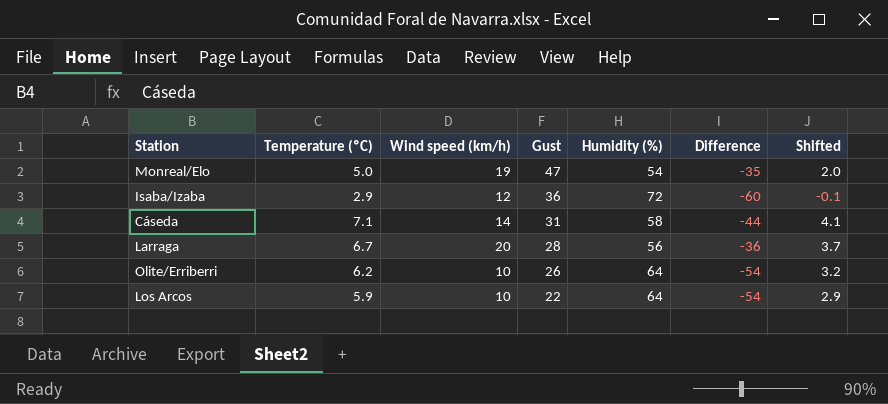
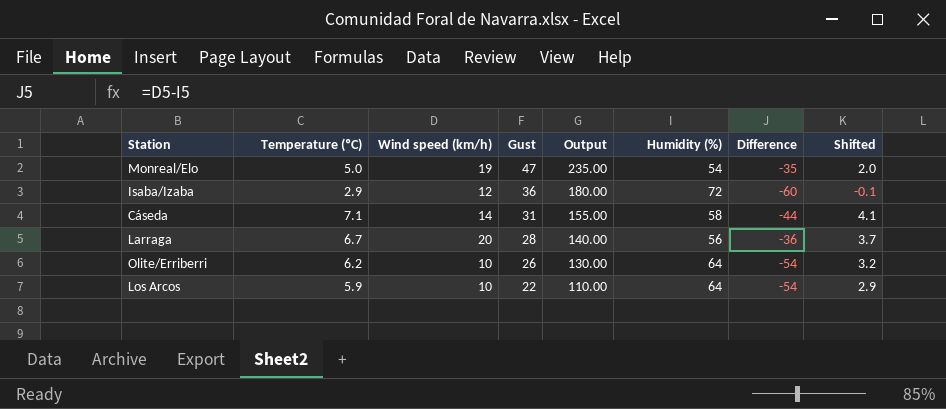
column Output | formula: none -> [Gust] * 5

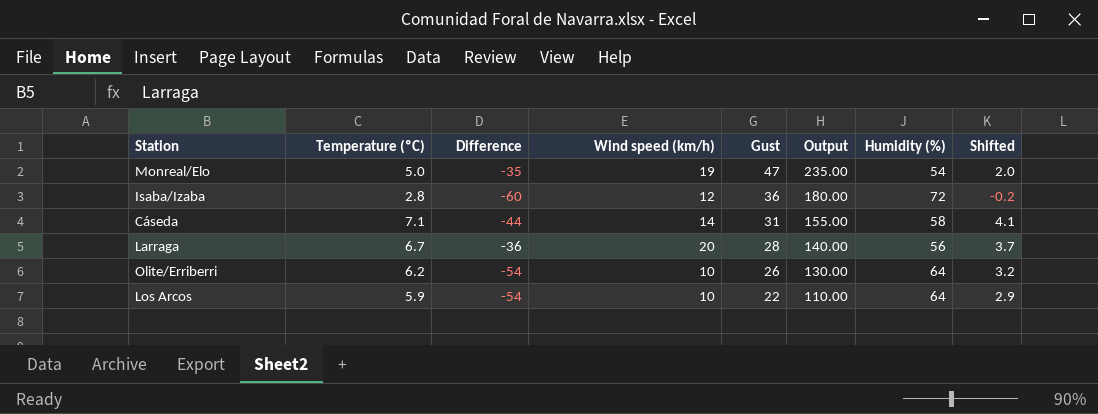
column Difference | position: 7 -> 3
Isaba/Izaba | Temperature (ºC): 2.9 -> 2.8
Isaba/Izaba | Shifted: -0.1 -> -0.2

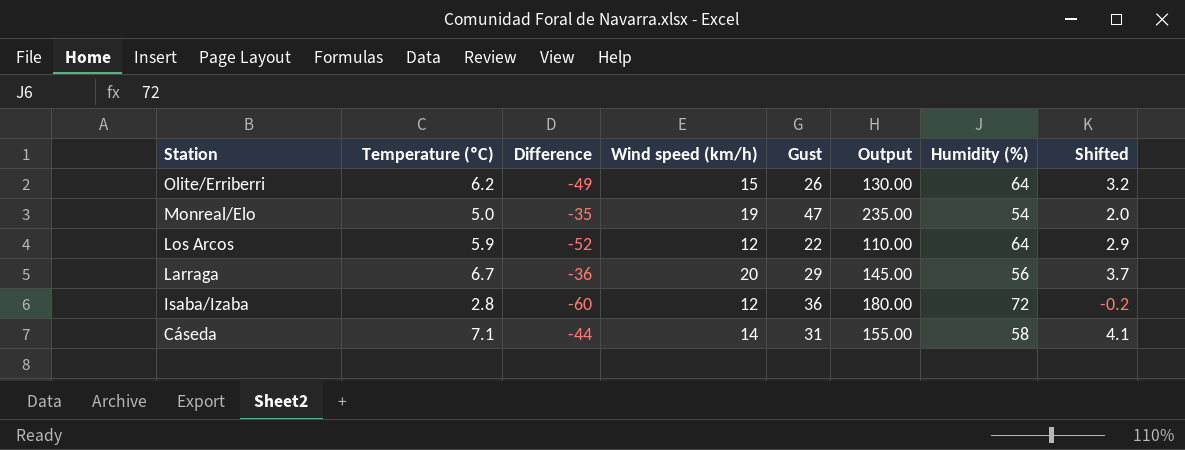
row order: Gust descending -> Station descending
Olite/Erriberri | Difference: -54 -> -49
Olite/Erriberri | Wind speed (km/h): 10 -> 15
Los Arcos | Difference: -54 -> -52
Los Arcos | Wind speed (km/h): 10 -> 12
Larraga | Gust: 28 -> 29
Larraga | Output: 140.00 -> 145.00

